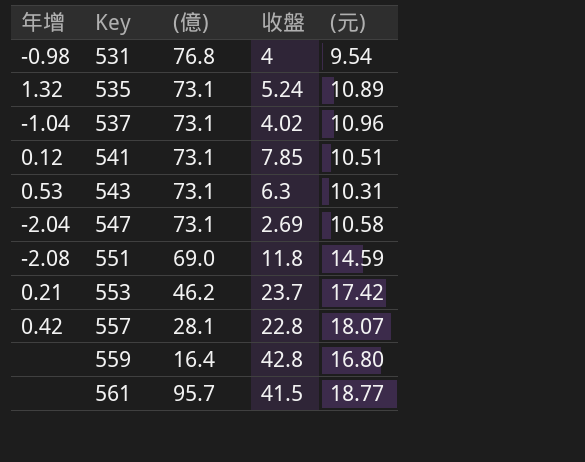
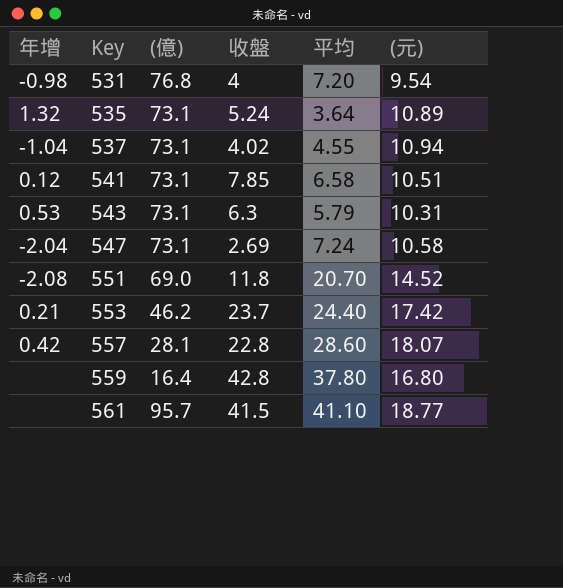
column 平均 | position: none -> 5
537 | (元): 10.96 -> 10.94
551 | (元): 14.59 -> 14.52

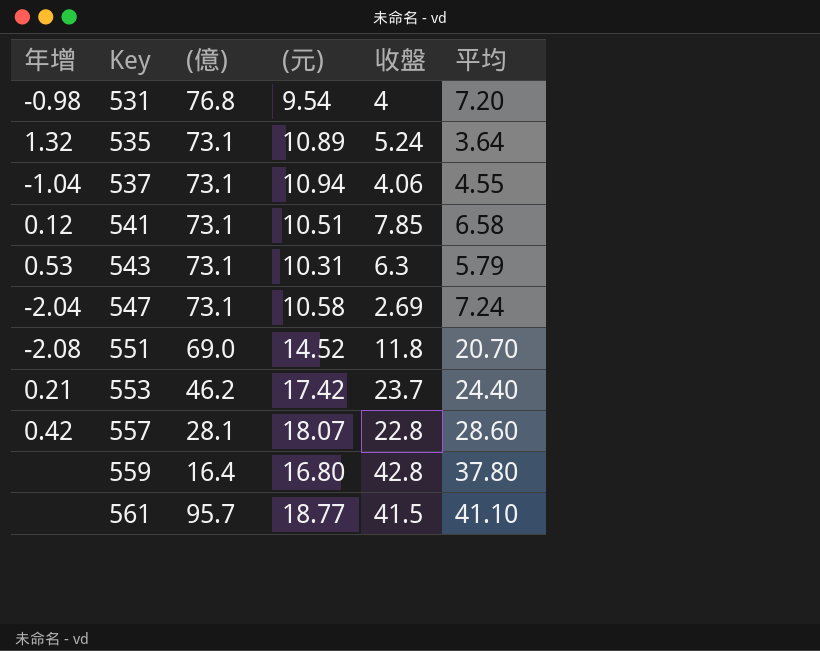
column (元) | position: 6 -> 4
537 | 收盤: 4.02 -> 4.06

